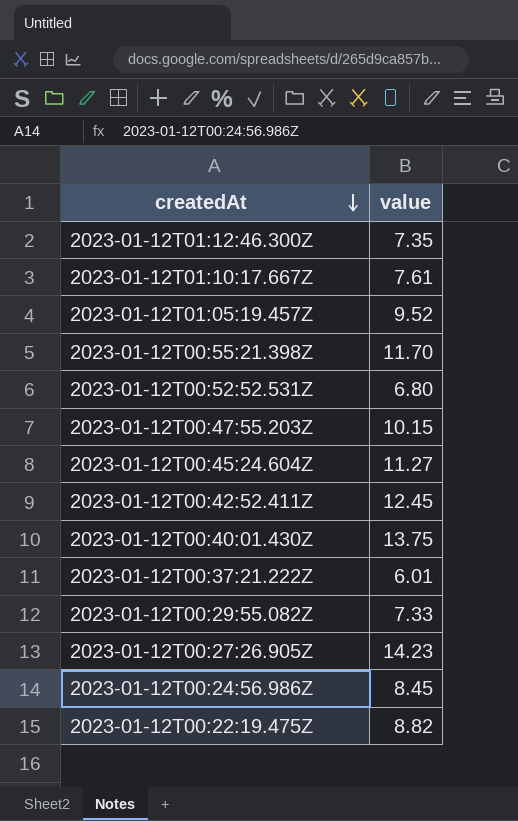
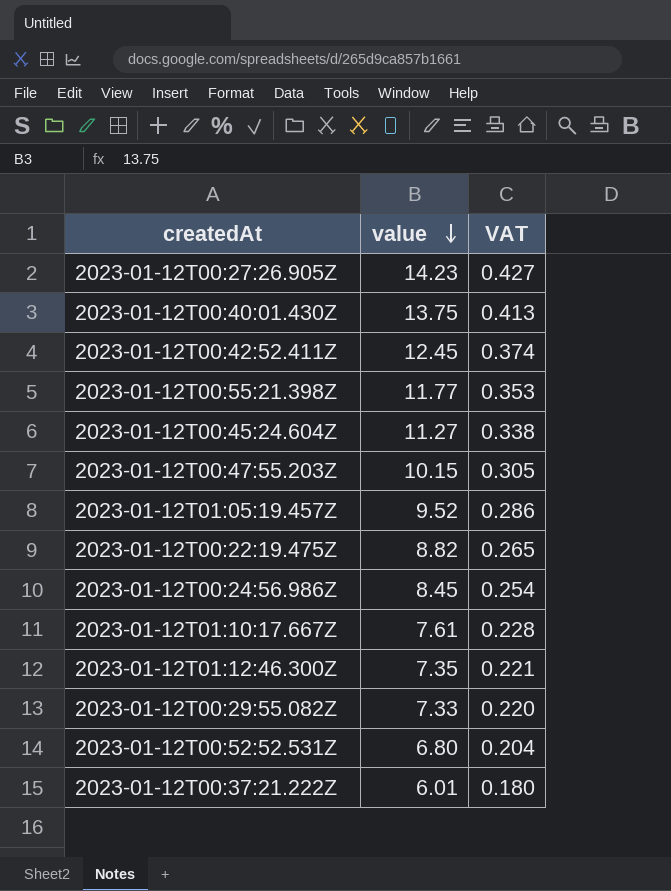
row order: createdAt descending -> value descending
column VAT | formula: none -> [value] * 0.03
2023-01-12T00:55:21.398Z | value: 11.70 -> 11.77

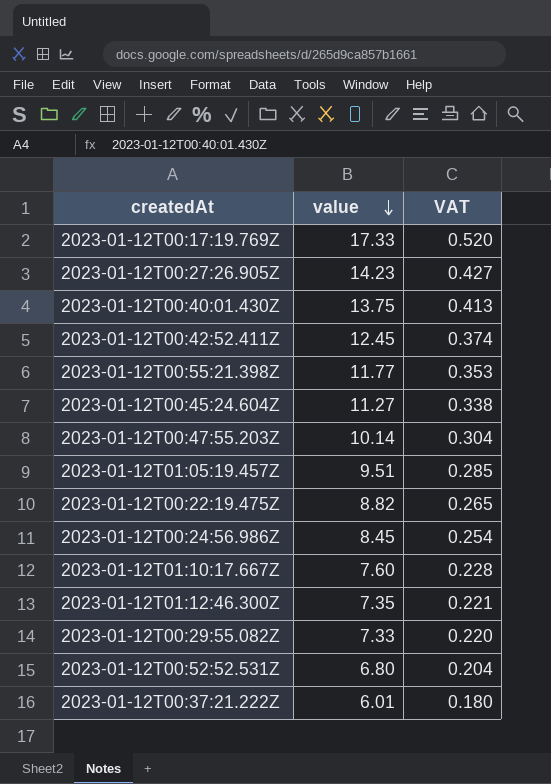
row 2023-01-12T00:17:19.769Z: none -> 17.33 | 0.520
2023-01-12T00:47:55.203Z | value: 10.15 -> 10.14
2023-01-12T00:47:55.203Z | VAT: 0.305 -> 0.304
2023-01-12T01:05:19.457Z | value: 9.52 -> 9.51
2023-01-12T01:05:19.457Z | VAT: 0.286 -> 0.285
2023-01-12T01:10:17.667Z | value: 7.61 -> 7.60

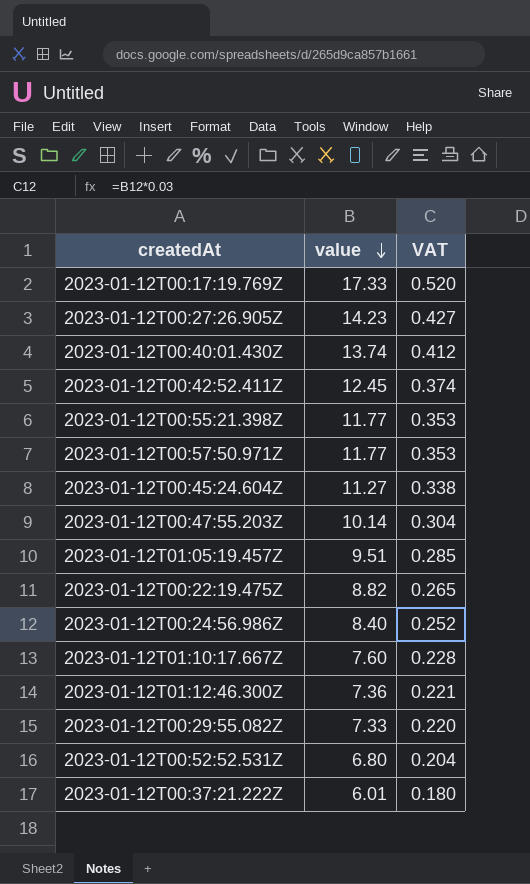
2023-01-12T00:40:01.430Z | value: 13.75 -> 13.74
2023-01-12T00:40:01.430Z | VAT: 0.413 -> 0.412
row 2023-01-12T00:57:50.971Z: none -> 11.77 | 0.353
2023-01-12T00:24:56.986Z | value: 8.45 -> 8.40
2023-01-12T00:24:56.986Z | VAT: 0.254 -> 0.252
2023-01-12T01:12:46.300Z | value: 7.35 -> 7.36

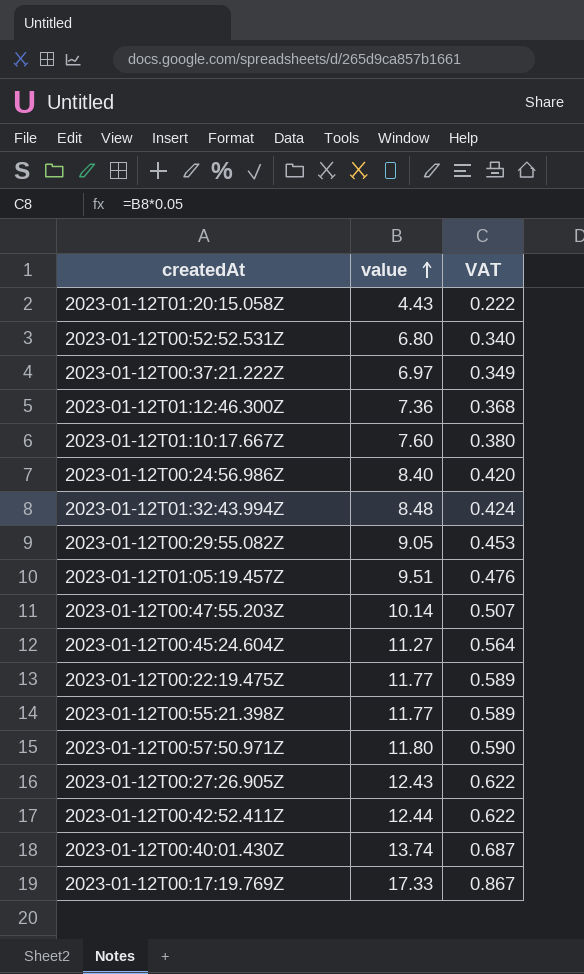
row order: value descending -> value ascending
column VAT | formula: [value] * 0.03 -> [value] * 0.05
row 2023-01-12T01:20:15.058Z: none -> 4.43 | 0.222
2023-01-12T00:37:21.222Z | value: 6.01 -> 6.97
row 2023-01-12T01:32:43.994Z: none -> 8.48 | 0.424
2023-01-12T00:29:55.082Z | value: 7.33 -> 9.05
2023-01-12T00:22:19.475Z | value: 8.82 -> 11.77
2023-01-12T00:57:50.971Z | value: 11.77 -> 11.80
2023-01-12T00:27:26.905Z | value: 14.23 -> 12.43
2023-01-12T00:42:52.411Z | value: 12.45 -> 12.44

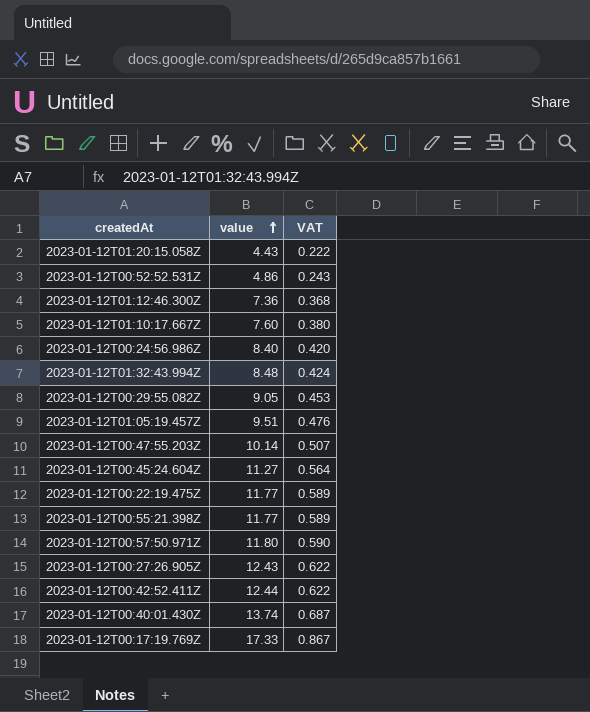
row 2023-01-12T00:37:21.222Z: 6.97 | 0.349 -> none
2023-01-12T00:52:52.531Z | value: 6.80 -> 4.86
2023-01-12T00:52:52.531Z | VAT: 0.340 -> 0.243

